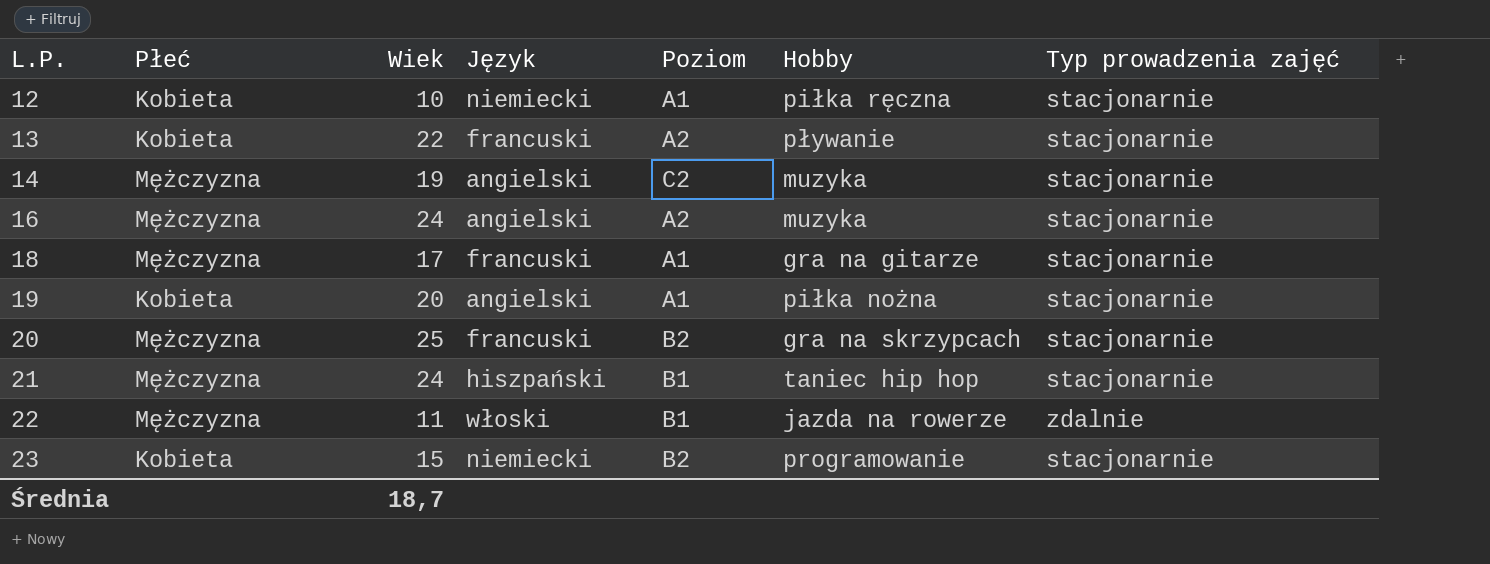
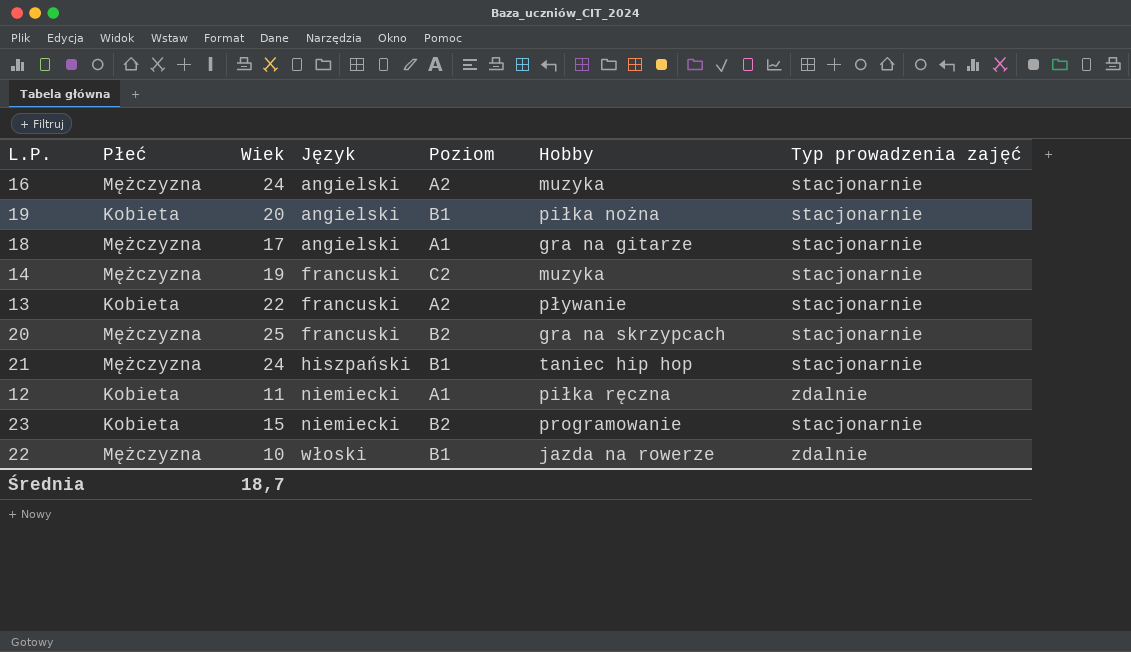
row order: L.P. ascending -> Język ascending
19 | Poziom: A1 -> B1
18 | Język: francuski -> angielski
14 | Język: angielski -> francuski
12 | Wiek: 10 -> 11
12 | Typ prowadzenia zajęć: stacjonarnie -> zdalnie
22 | Wiek: 11 -> 10

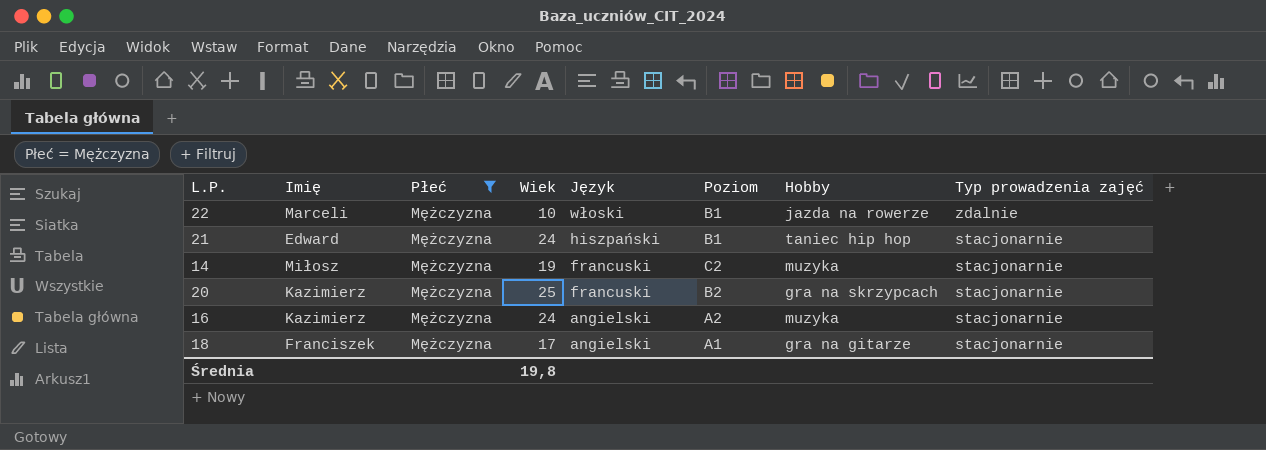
filter: none -> Płeć = Mężczyzna
row order: Język ascending -> Język descending
column Imię | position: none -> 2
Średnia | Wiek: 18,7 -> 19,8

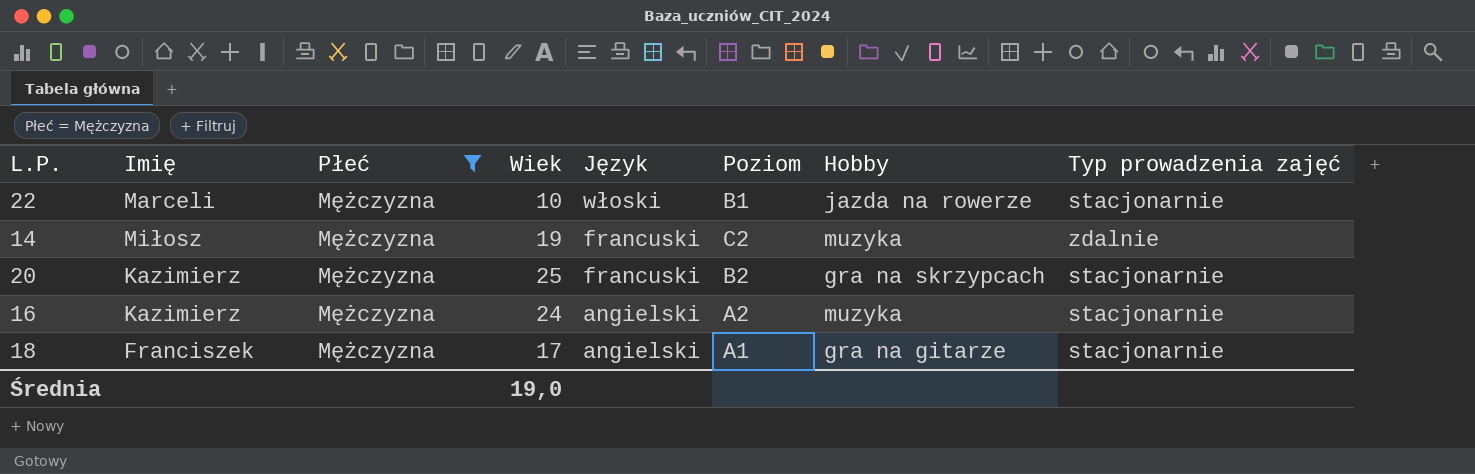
row 21: Edward | Mężczyzna | 24 | hiszpański | B1 | taniec hip hop | stacjonarnie -> none
22 | Typ prowadzenia zajęć: zdalnie -> stacjonarnie
14 | Typ prowadzenia zajęć: stacjonarnie -> zdalnie
Średnia | Wiek: 19,8 -> 19,0

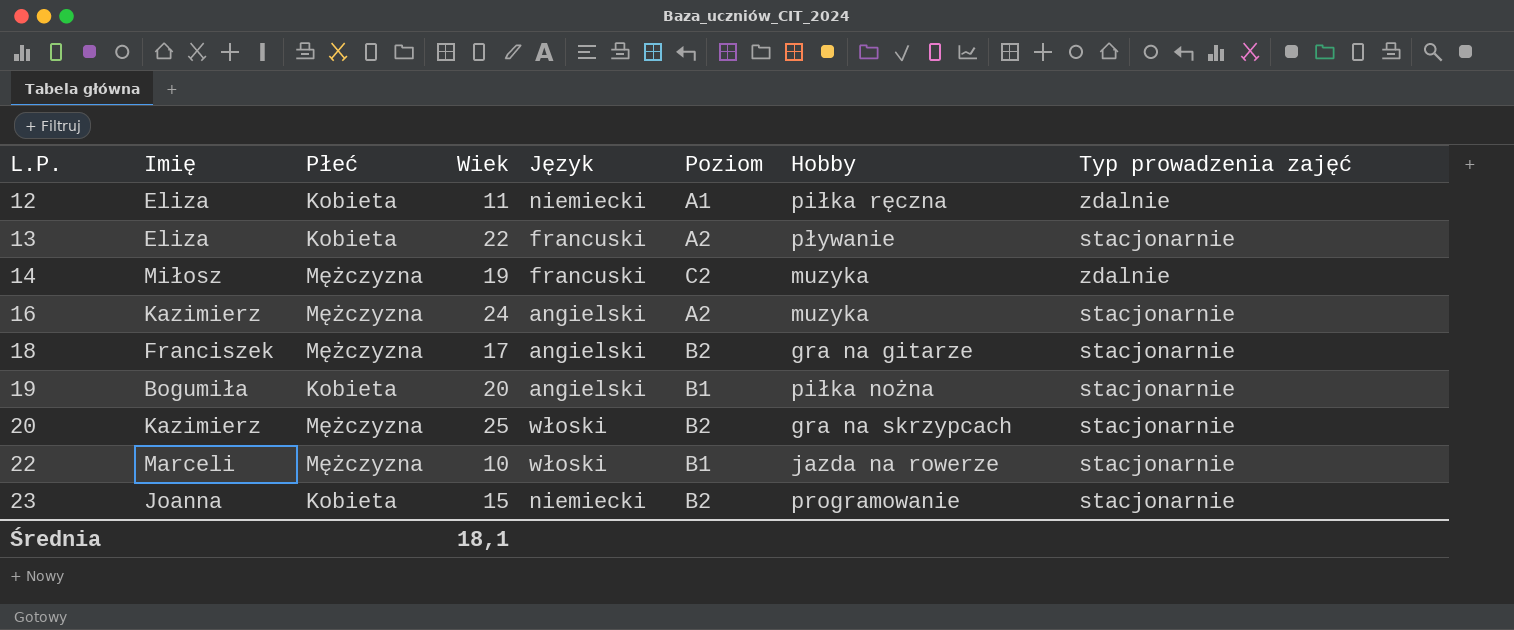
filter: Płeć = Mężczyzna -> none
row order: Język descending -> L.P. ascending
18 | Poziom: A1 -> B2
20 | Język: francuski -> włoski
Średnia | Wiek: 19,0 -> 18,1

